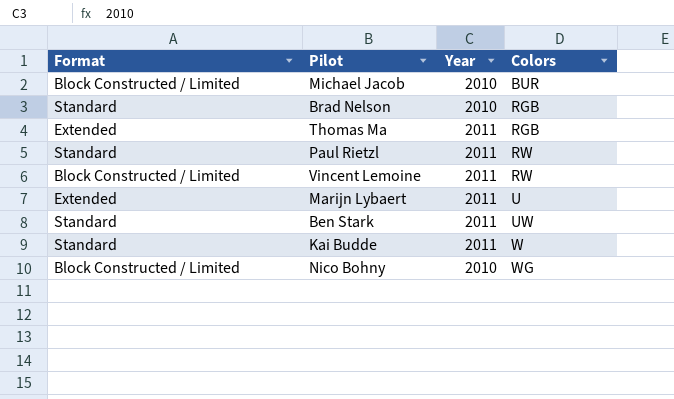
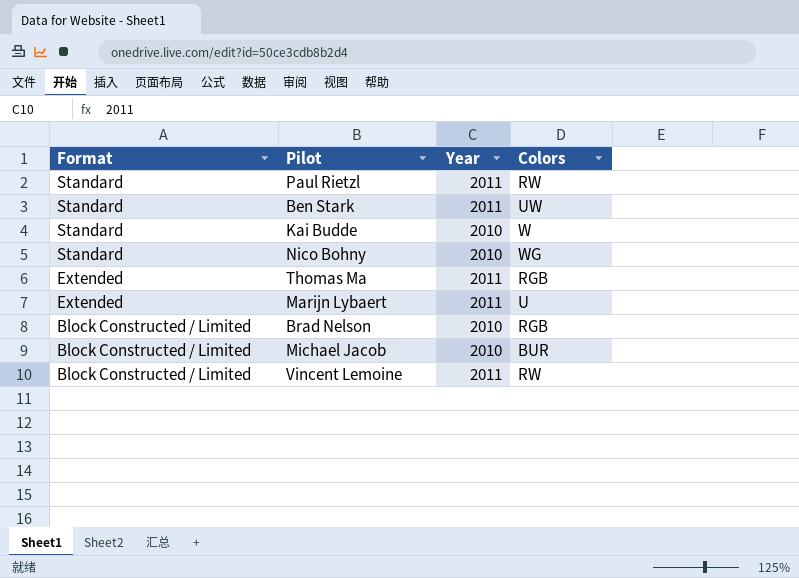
row order: Colors ascending -> Format descending
Kai Budde | Year: 2011 -> 2010
Nico Bohny | Format: Block Constructed / Limited -> Standard
Brad Nelson | Format: Standard -> Block Constructed / Limited

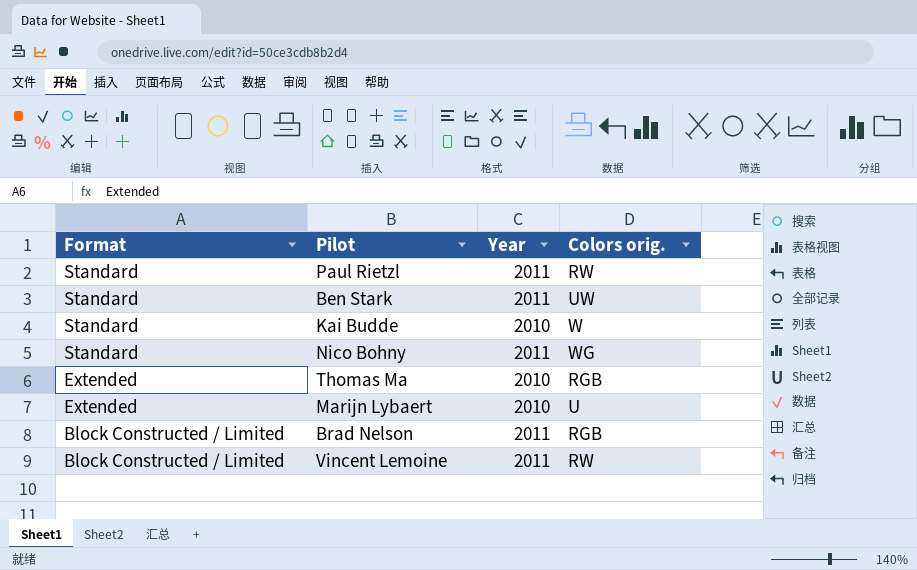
column name: Colors -> Colors orig.
row Michael Jacob: Block Constructed / Limited | 2010 | BUR -> none
Nico Bohny | Year: 2010 -> 2011
Thomas Ma | Year: 2011 -> 2010
Marijn Lybaert | Year: 2011 -> 2010
Brad Nelson | Year: 2010 -> 2011

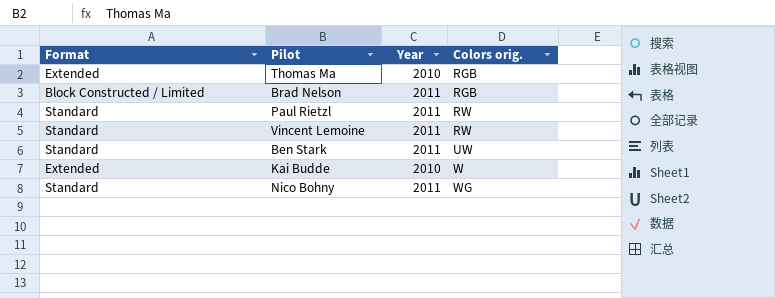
row order: Format descending -> Colors orig. ascending
row Marijn Lybaert: Extended | 2010 | U -> none
Vincent Lemoine | Format: Block Constructed / Limited -> Standard
Kai Budde | Format: Standard -> Extended

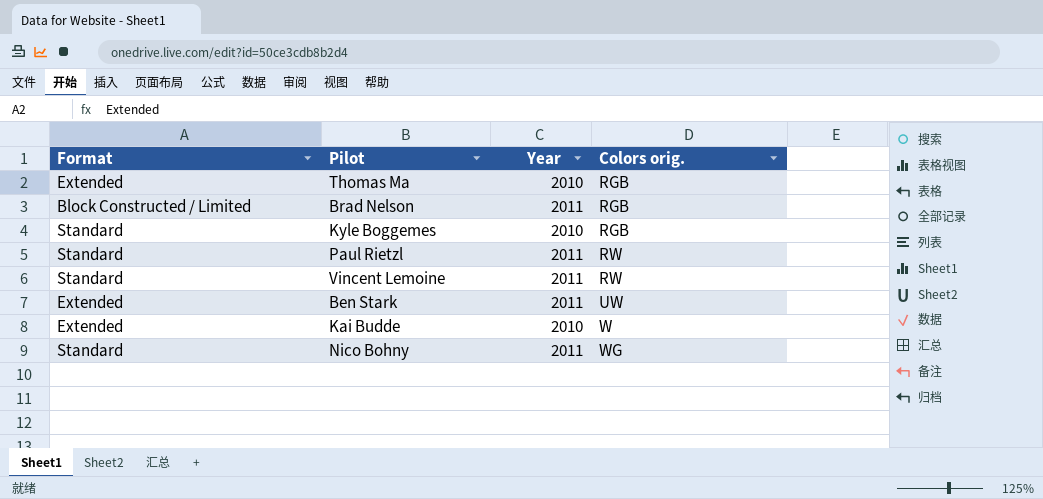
row Kyle Boggemes: none -> Standard | 2010 | RGB
Ben Stark | Format: Standard -> Extended

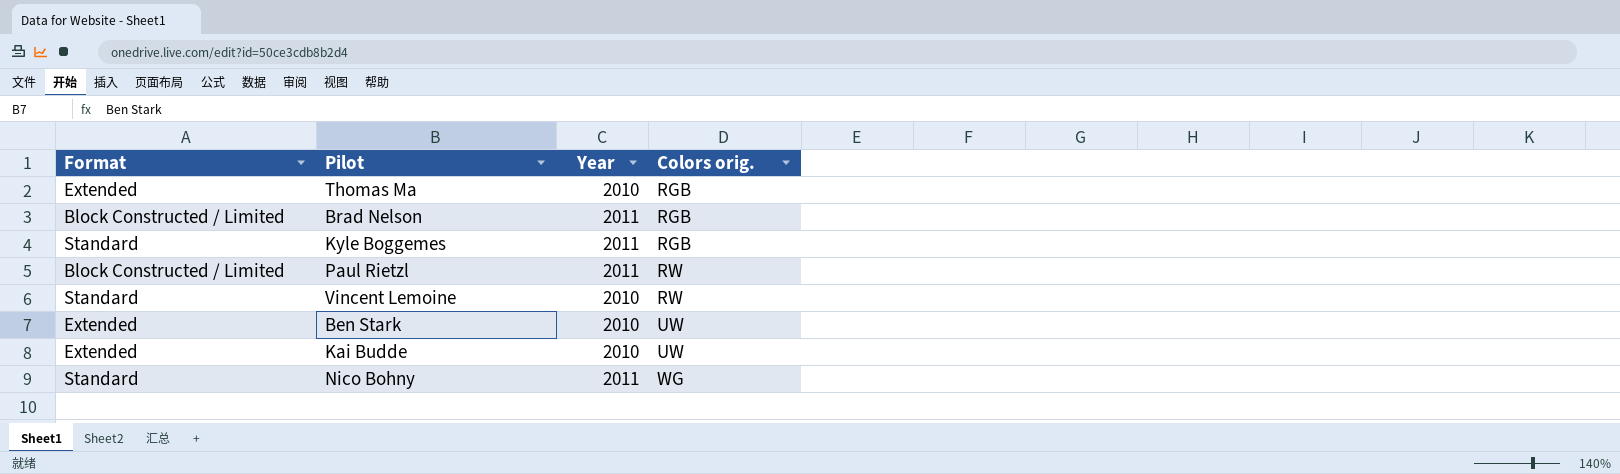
Kyle Boggemes | Year: 2010 -> 2011
Paul Rietzl | Format: Standard -> Block Constructed / Limited
Vincent Lemoine | Year: 2011 -> 2010
Ben Stark | Year: 2011 -> 2010
Kai Budde | Colors orig.: W -> UW

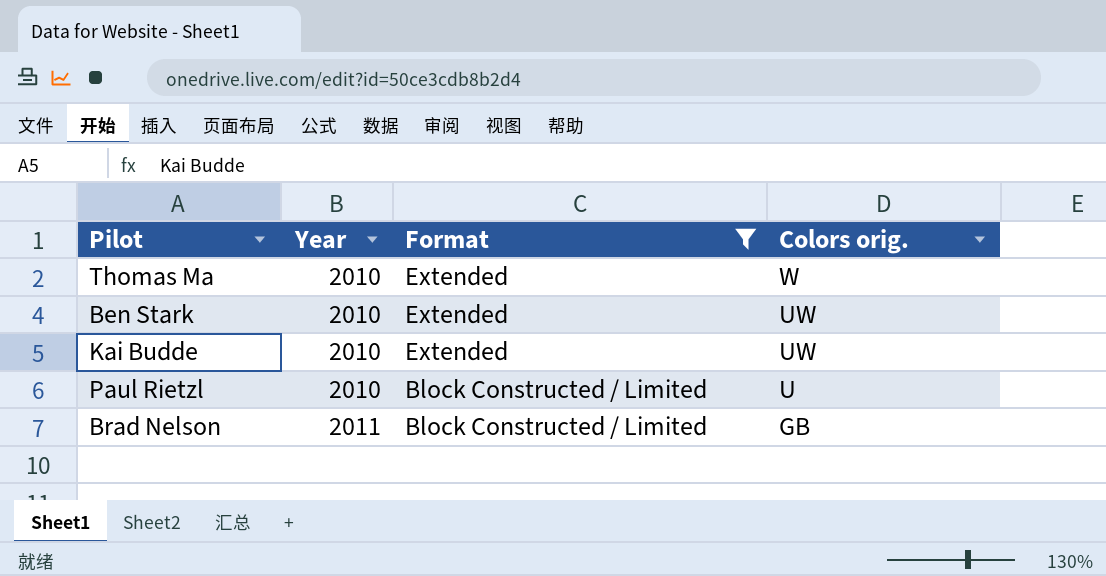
filter: none -> Format != Standard
row order: Colors orig. ascending -> Year ascending
column Format | position: 1 -> 3
Thomas Ma | Colors orig.: RGB -> W
Paul Rietzl | Year: 2011 -> 2010
Paul Rietzl | Colors orig.: RW -> U
Brad Nelson | Colors orig.: RGB -> GB

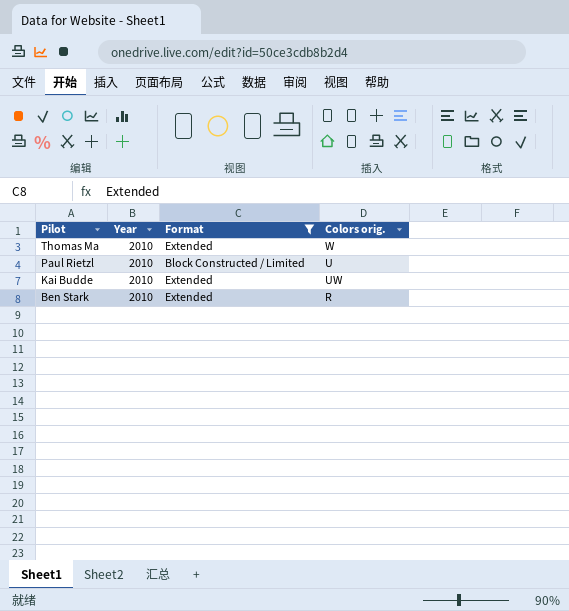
row order: Year ascending -> Pilot descending
row Brad Nelson: 2011 | Block Constructed / Limited | GB -> none
Ben Stark | Colors orig.: UW -> R

